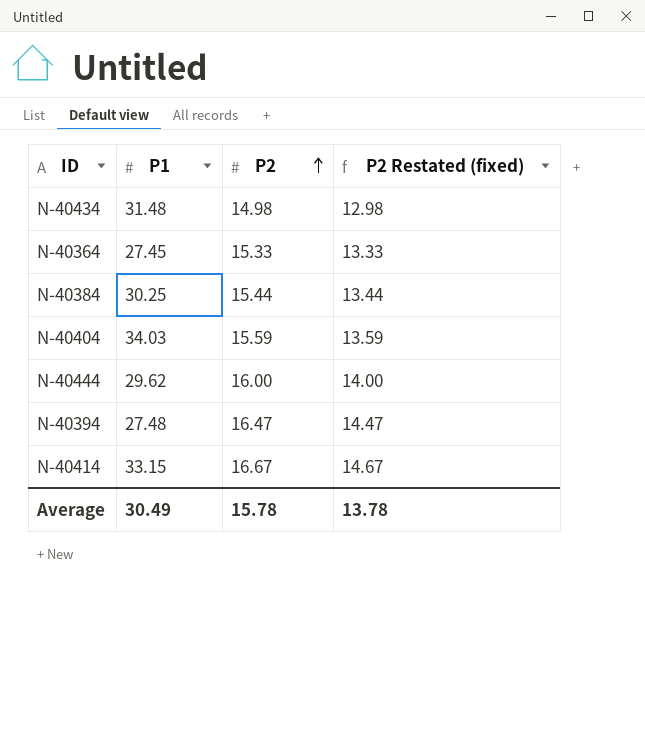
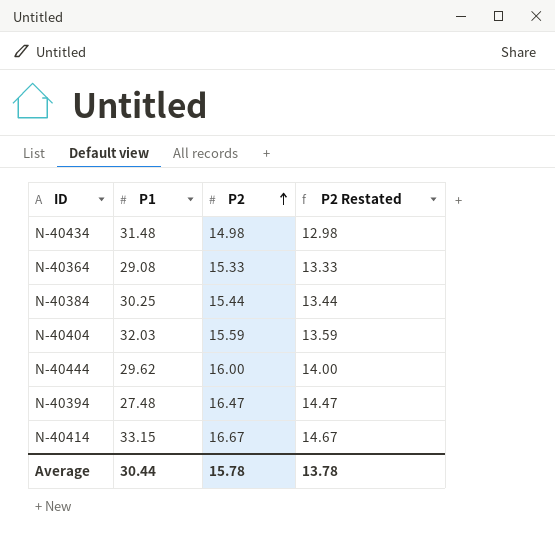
column name: P2 Restated (fixed) -> P2 Restated
N-40364 | P1: 27.45 -> 29.08
N-40404 | P1: 34.03 -> 32.03
Average | P1: 30.49 -> 30.44

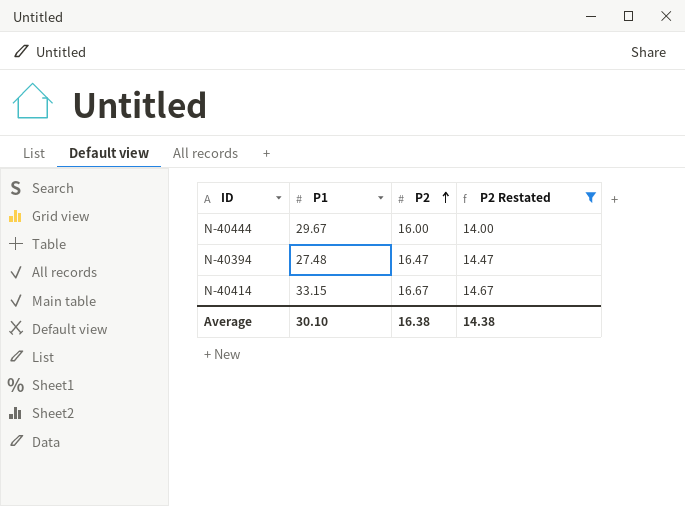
filter: none -> P2 Restated >= 14.00
N-40444 | P1: 29.62 -> 29.67
Average | P1: 30.44 -> 30.10
Average | P2: 15.78 -> 16.38
Average | P2 Restated: 13.78 -> 14.38

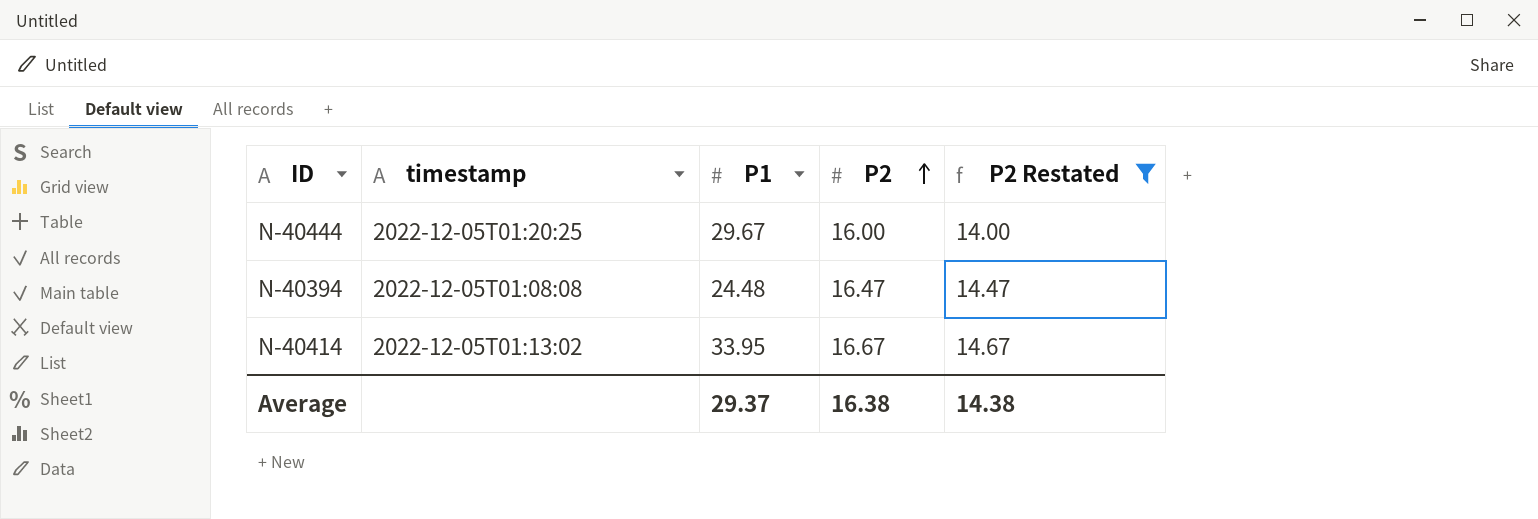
column timestamp | position: none -> 2
N-40394 | P1: 27.48 -> 24.48
N-40414 | P1: 33.15 -> 33.95
Average | P1: 30.10 -> 29.37

